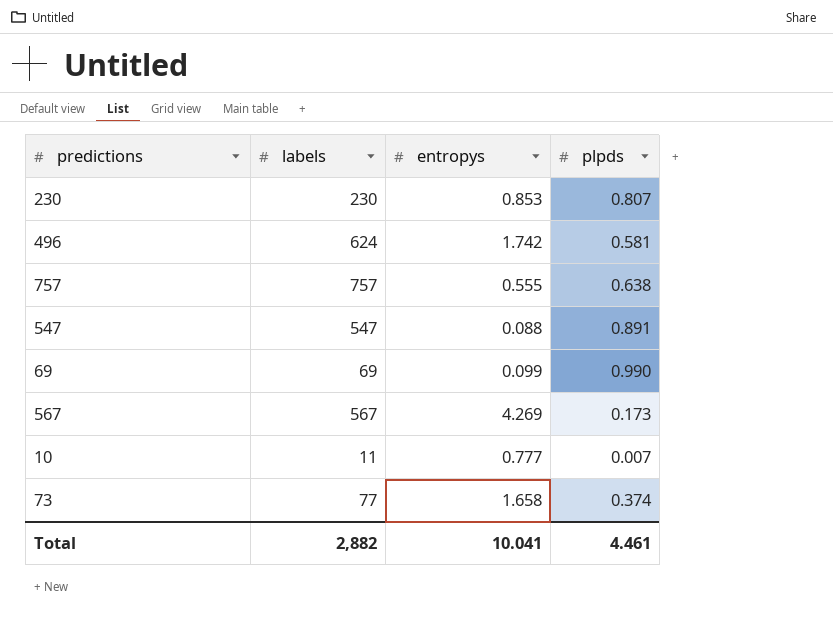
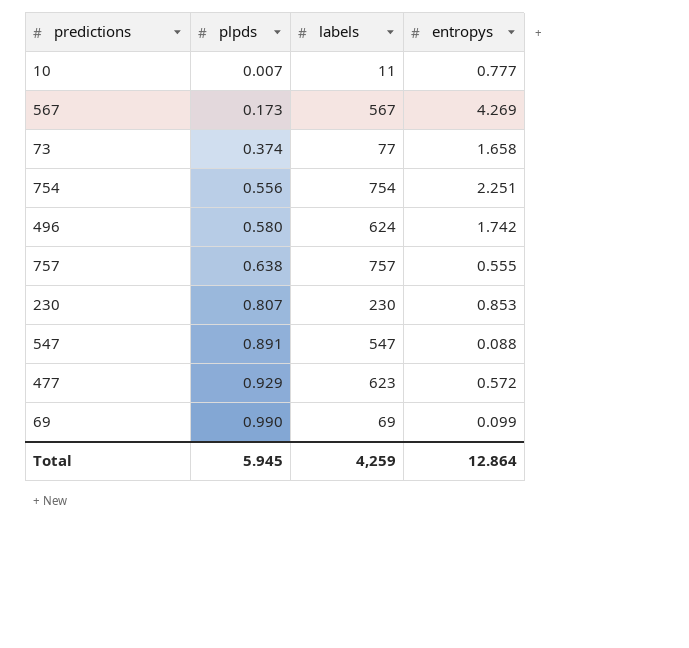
row order: none -> plpds ascending
column plpds | position: 4 -> 2
row 754: none -> 0.556 | 754 | 2.251
496 | plpds: 0.581 -> 0.580
row 477: none -> 0.929 | 623 | 0.572
Total | plpds: 4.461 -> 5.945
Total | labels: 2,882 -> 4,259
Total | entropys: 10.041 -> 12.864

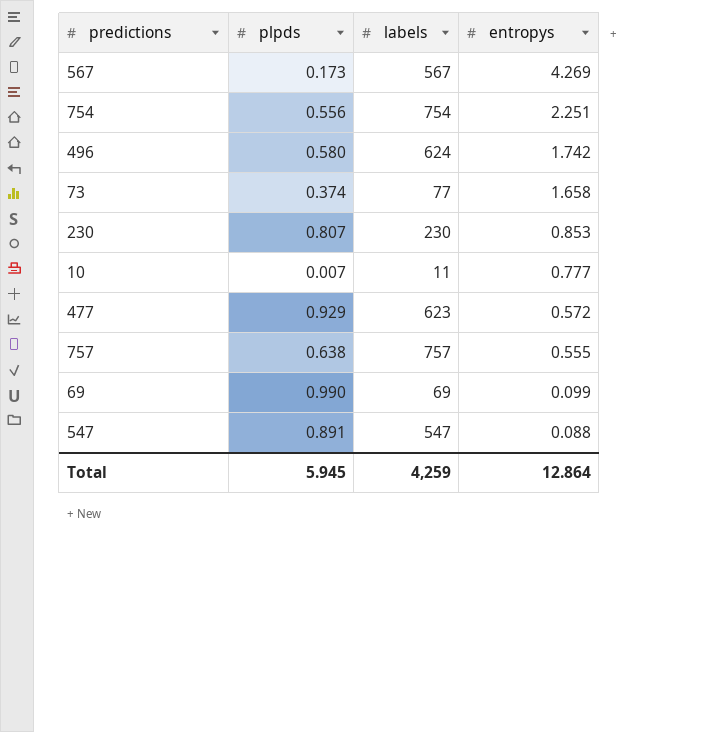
row order: plpds ascending -> entropys descending

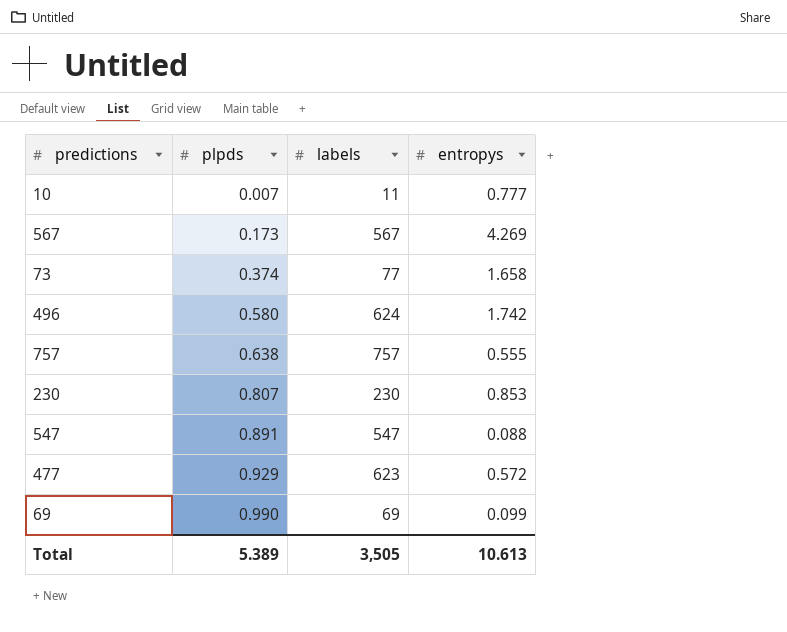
row order: entropys descending -> plpds ascending
row 754: 0.556 | 754 | 2.251 -> none
Total | plpds: 5.945 -> 5.389
Total | labels: 4,259 -> 3,505
Total | entropys: 12.864 -> 10.613

